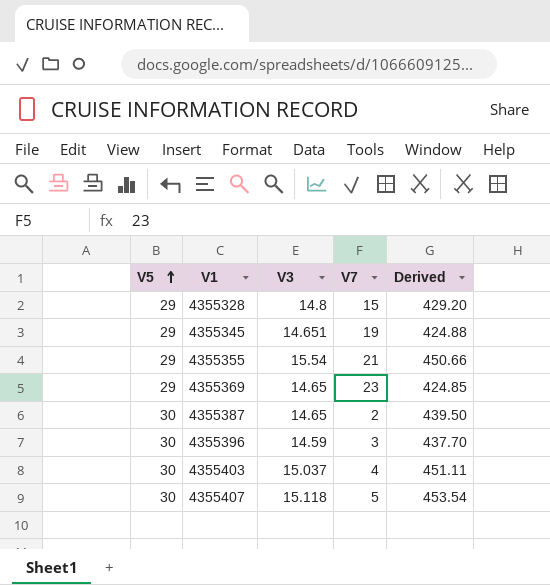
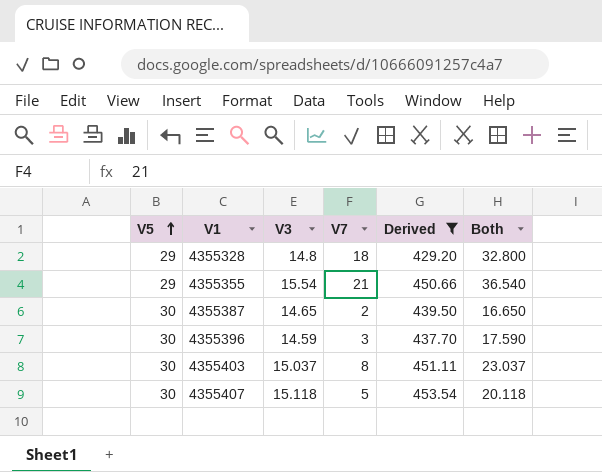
filter: none -> Derived >= 429.20
column Both | formula: none -> [V3] + [V7]
4355328 | V7: 15 -> 18
4355403 | V7: 4 -> 8

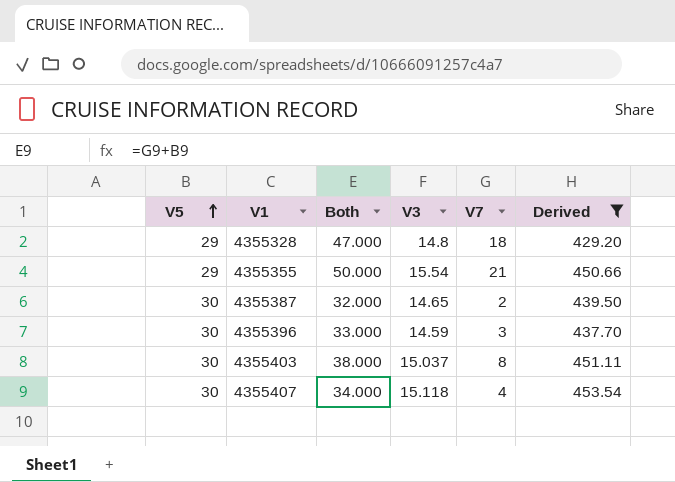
column Both | formula: [V3] + [V7] -> [V5] + [V7]
column Both | position: 6 -> 3
4355407 | V7: 5 -> 4

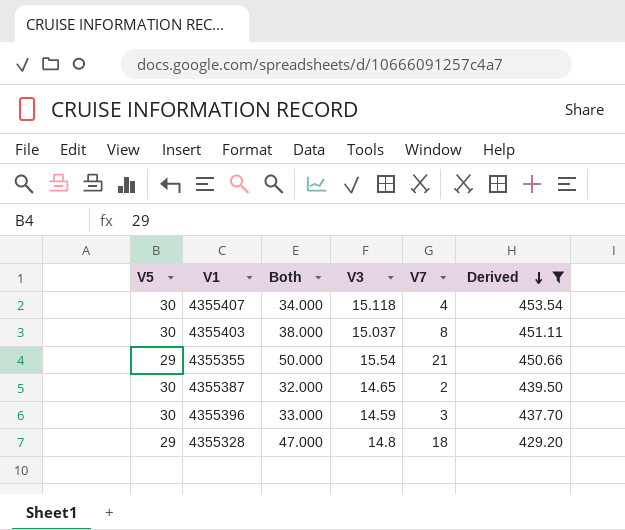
row order: V5 ascending -> Derived descending

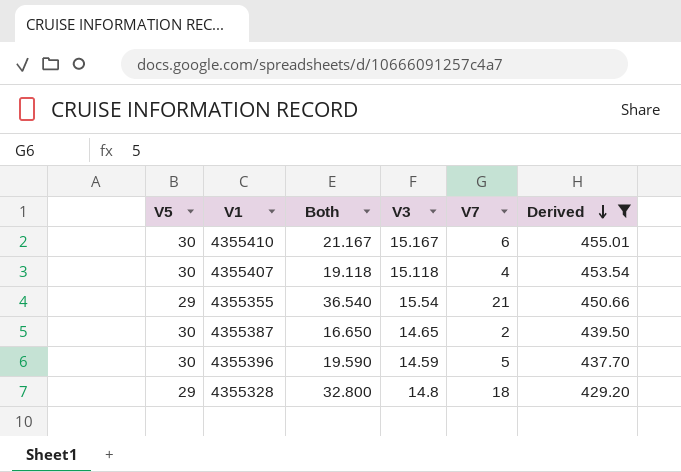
column Both | formula: [V5] + [V7] -> [V3] + [V7]
row 4355403: 30 | 38.000 | 15.037 | 8 | 451.11 -> none
row 4355410: none -> 30 | 21.167 | 15.167 | 6 | 455.01
4355396 | V7: 3 -> 5

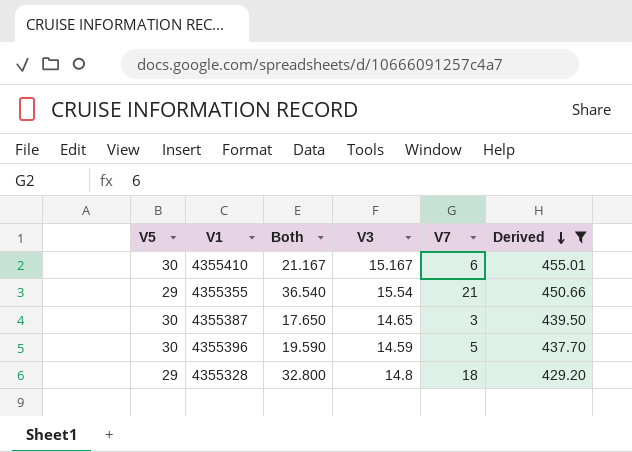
row 4355407: 30 | 19.118 | 15.118 | 4 | 453.54 -> none
4355387 | Both: 16.650 -> 17.650
4355387 | V7: 2 -> 3

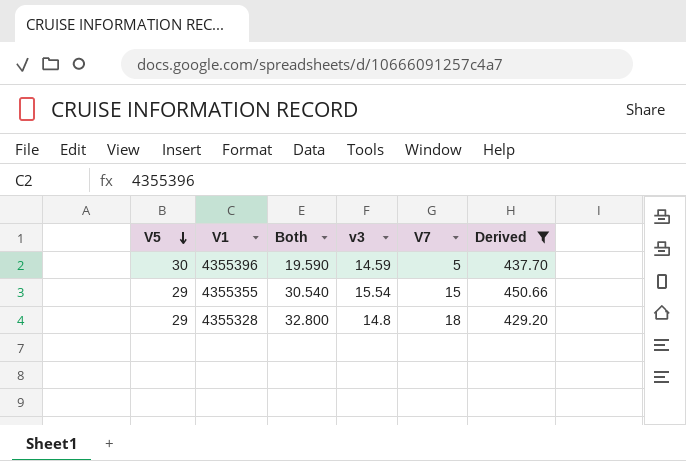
row order: Derived descending -> V5 descending
column name: V3 -> v3
row 4355410: 30 | 21.167 | 15.167 | 6 | 455.01 -> none
row 4355387: 30 | 17.650 | 14.65 | 3 | 439.50 -> none
4355355 | Both: 36.540 -> 30.540
4355355 | V7: 21 -> 15

